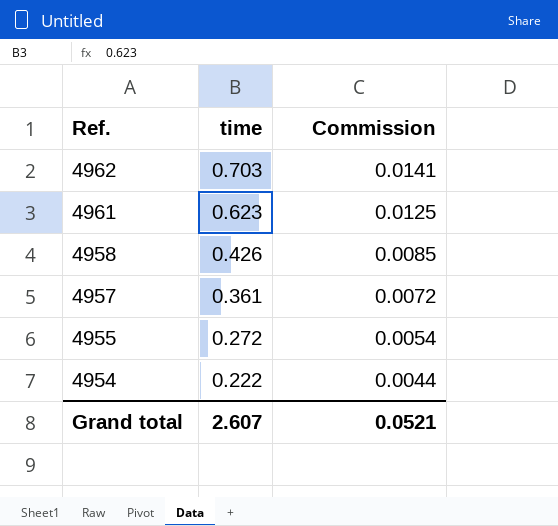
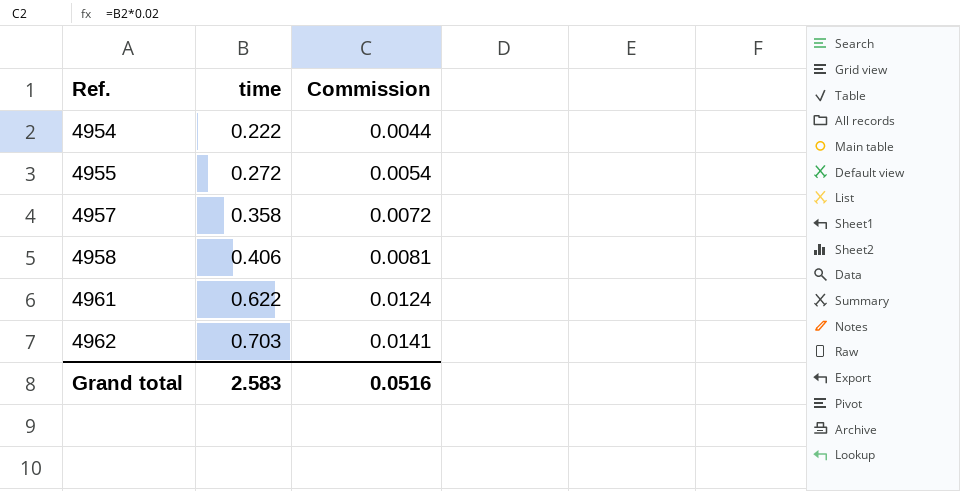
row order: Ref. descending -> Ref. ascending
4957 | time: 0.361 -> 0.358
4958 | time: 0.426 -> 0.406
4958 | Commission: 0.0085 -> 0.0081
4961 | time: 0.623 -> 0.622
4961 | Commission: 0.0125 -> 0.0124
Grand total | time: 2.607 -> 2.583
Grand total | Commission: 0.0521 -> 0.0516

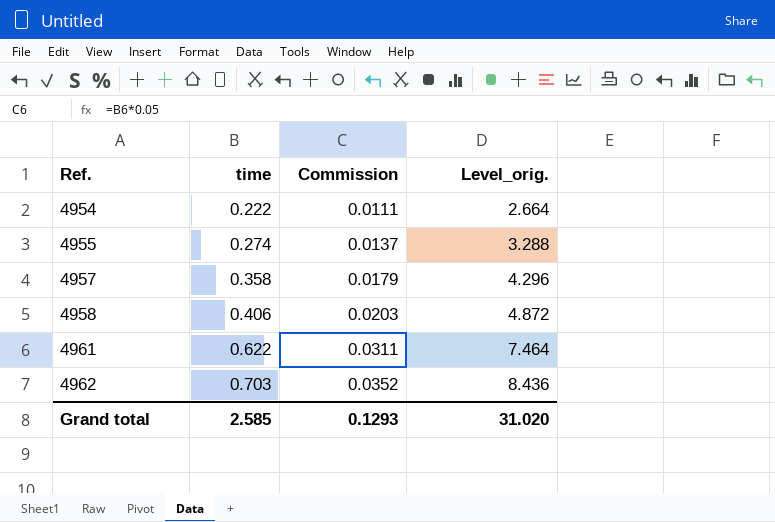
column Commission | formula: [time] * 0.02 -> [time] * 0.05
column Level_orig. | formula: none -> [time] * 12
4955 | time: 0.272 -> 0.274
Grand total | time: 2.583 -> 2.585
Grand total | Commission: 0.0516 -> 0.1293

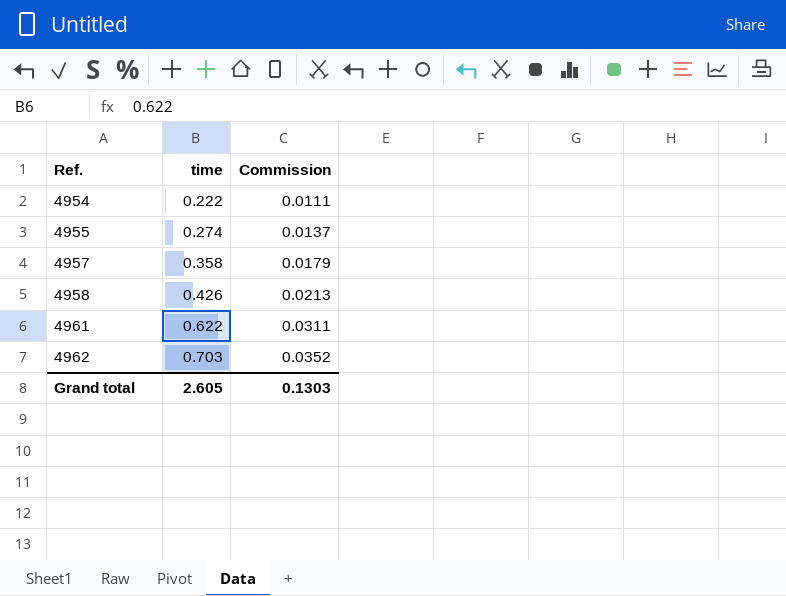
column Level_orig. | formula: [time] * 12 -> none
4958 | time: 0.406 -> 0.426
4958 | Commission: 0.0203 -> 0.0213
Grand total | time: 2.585 -> 2.605
Grand total | Commission: 0.1293 -> 0.1303

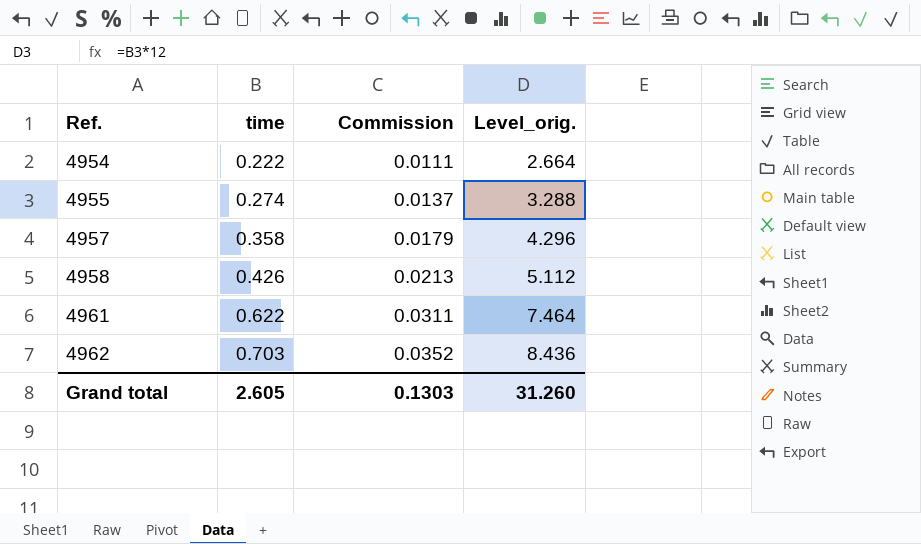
column Level_orig. | formula: none -> [time] * 12

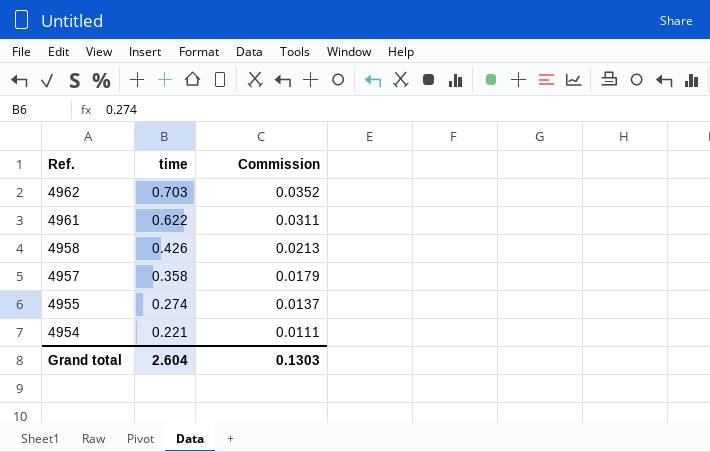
row order: Ref. ascending -> Ref. descending
column Level_orig. | formula: [time] * 12 -> none
4954 | time: 0.222 -> 0.221
Grand total | time: 2.605 -> 2.604

